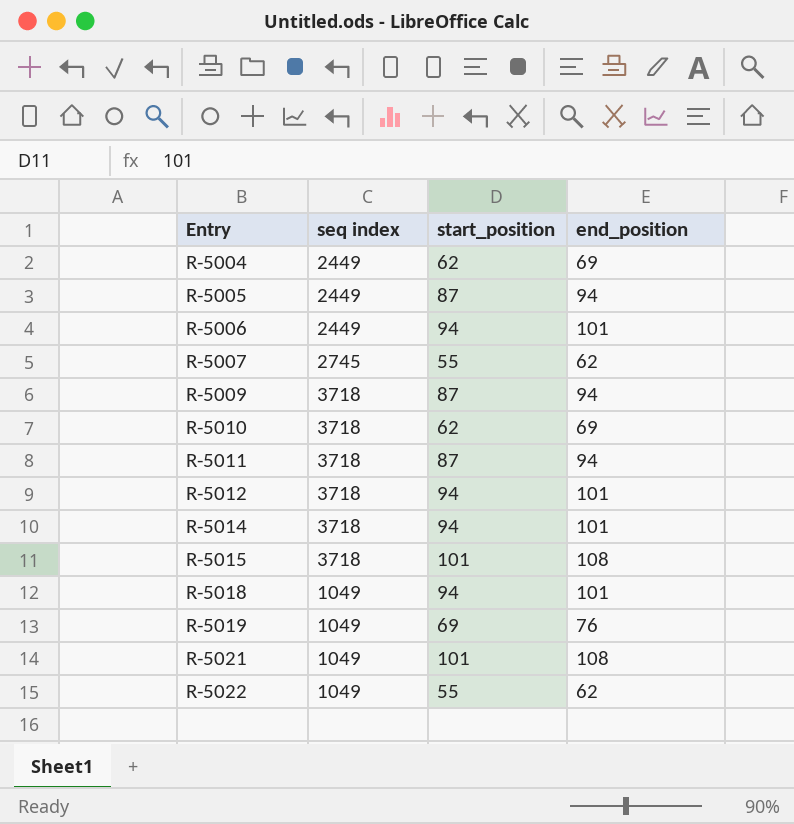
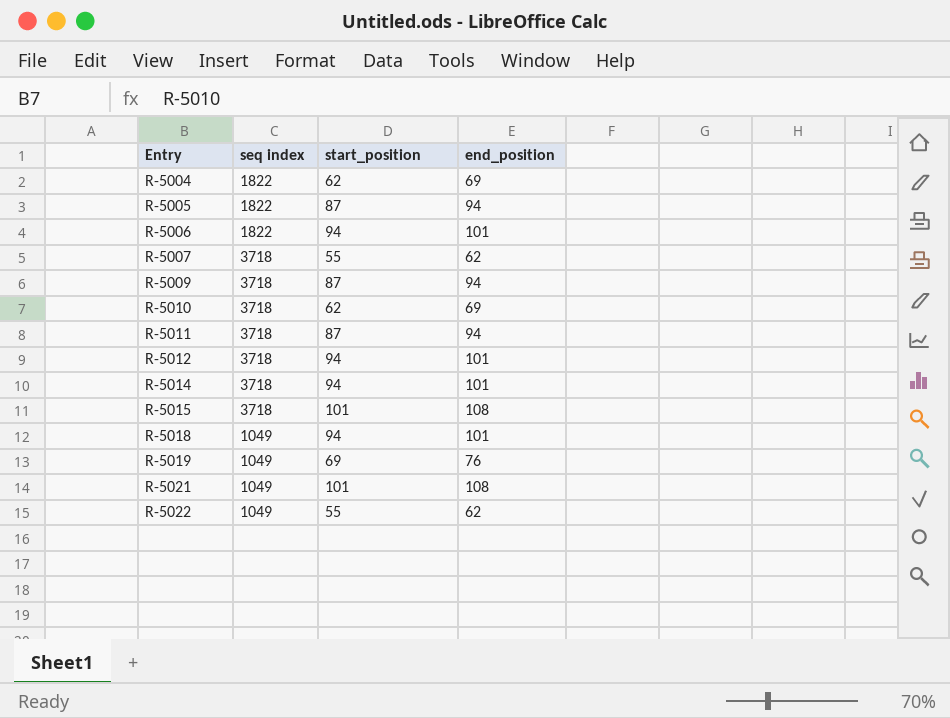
R-5004 | seq index: 2449 -> 1822
R-5005 | seq index: 2449 -> 1822
R-5006 | seq index: 2449 -> 1822
R-5007 | seq index: 2745 -> 3718

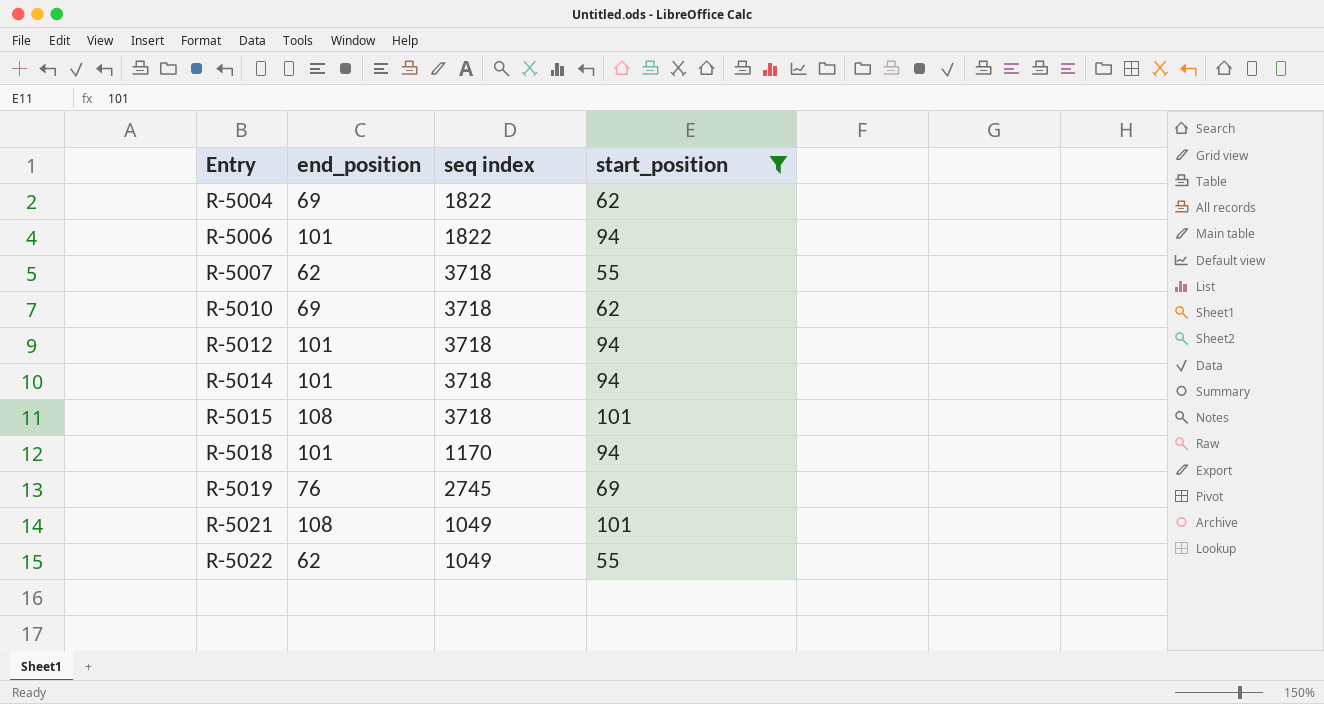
filter: none -> start_position != 87
column end_position | position: 4 -> 2
R-5018 | seq index: 1049 -> 1170
R-5019 | seq index: 1049 -> 2745

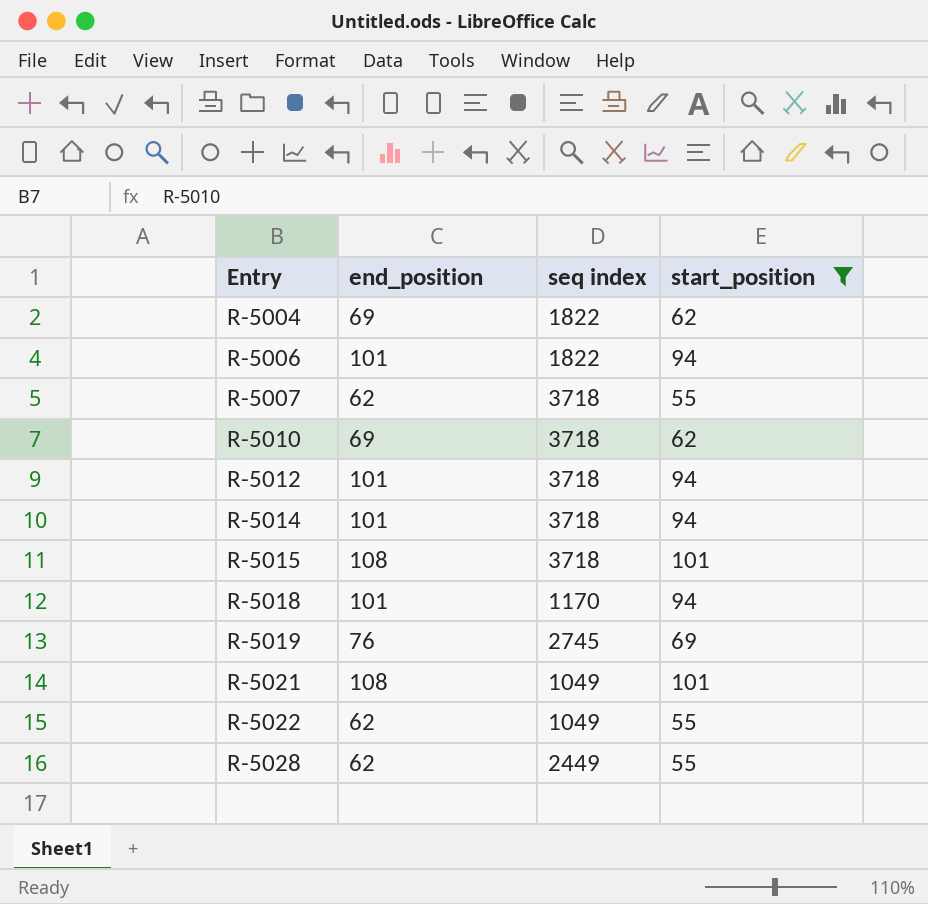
row R-5028: none -> 62 | 2449 | 55

